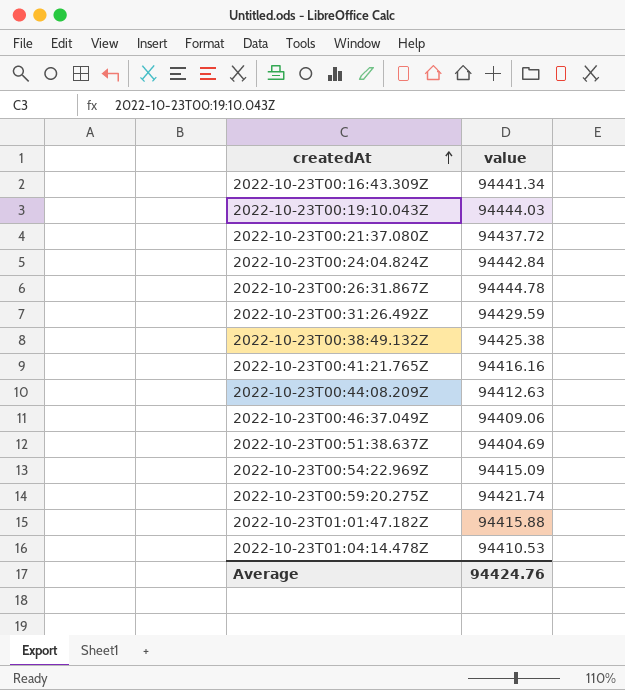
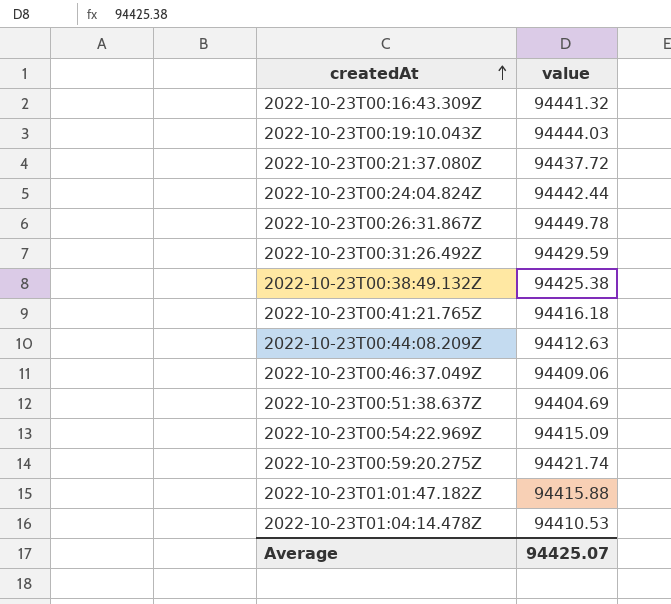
2022-10-23T00:16:43.309Z | value: 94441.34 -> 94441.32
2022-10-23T00:24:04.824Z | value: 94442.84 -> 94442.44
2022-10-23T00:26:31.867Z | value: 94444.78 -> 94449.78
2022-10-23T00:41:21.765Z | value: 94416.16 -> 94416.18
Average | value: 94424.76 -> 94425.07

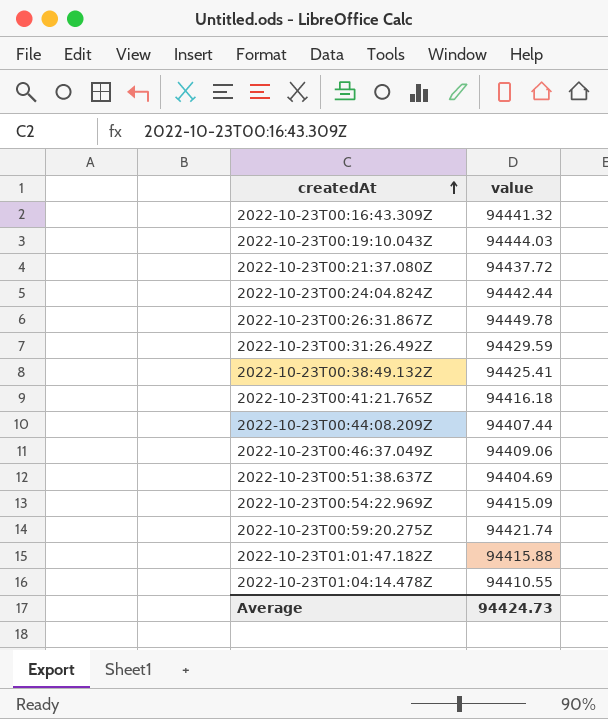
2022-10-23T00:38:49.132Z | value: 94425.38 -> 94425.41
2022-10-23T00:44:08.209Z | value: 94412.63 -> 94407.44
2022-10-23T01:04:14.478Z | value: 94410.53 -> 94410.55
Average | value: 94425.07 -> 94424.73

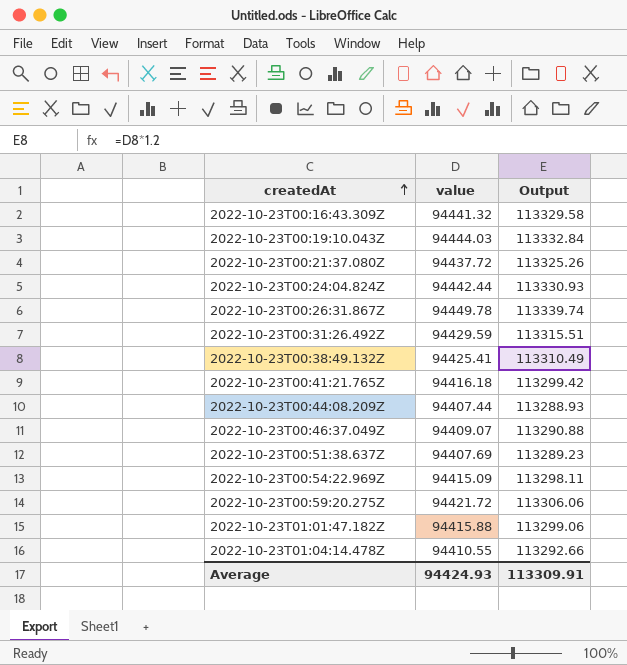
column Output | formula: none -> [value] * 1.2
2022-10-23T00:46:37.049Z | value: 94409.06 -> 94409.07
2022-10-23T00:51:38.637Z | value: 94404.69 -> 94407.69
2022-10-23T00:59:20.275Z | value: 94421.74 -> 94421.72
Average | value: 94424.73 -> 94424.93

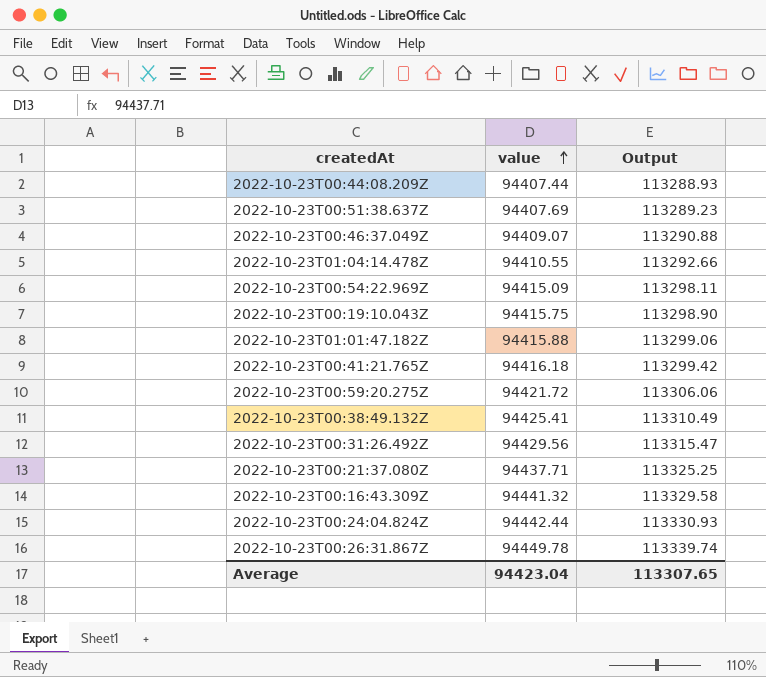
row order: createdAt ascending -> value ascending
2022-10-23T00:19:10.043Z | value: 94444.03 -> 94415.75
2022-10-23T00:19:10.043Z | Output: 113332.84 -> 113298.90
2022-10-23T00:31:26.492Z | value: 94429.59 -> 94429.56
2022-10-23T00:31:26.492Z | Output: 113315.51 -> 113315.47
2022-10-23T00:21:37.080Z | value: 94437.72 -> 94437.71
2022-10-23T00:21:37.080Z | Output: 113325.26 -> 113325.25
Average | value: 94424.93 -> 94423.04
Average | Output: 113309.91 -> 113307.65

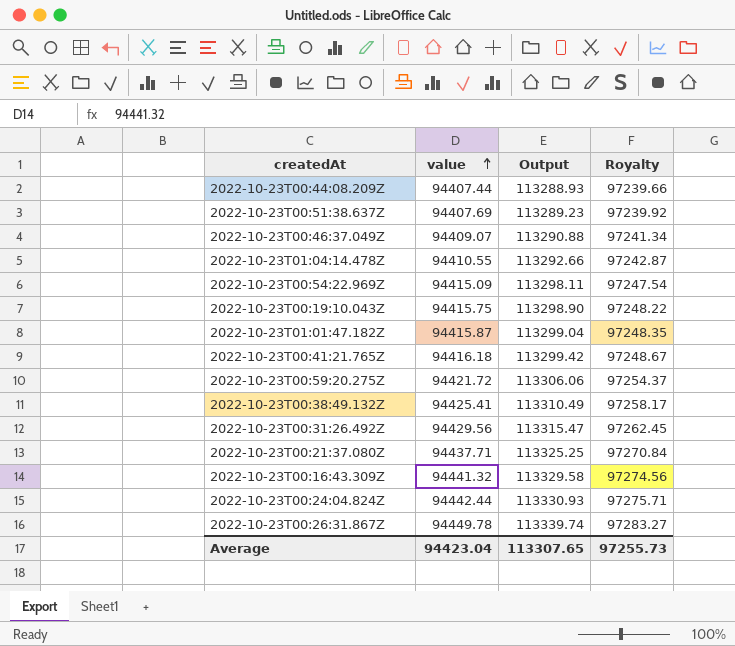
column Royalty | formula: none -> [value] * 1.03
2022-10-23T01:01:47.182Z | value: 94415.88 -> 94415.87
2022-10-23T01:01:47.182Z | Output: 113299.06 -> 113299.04

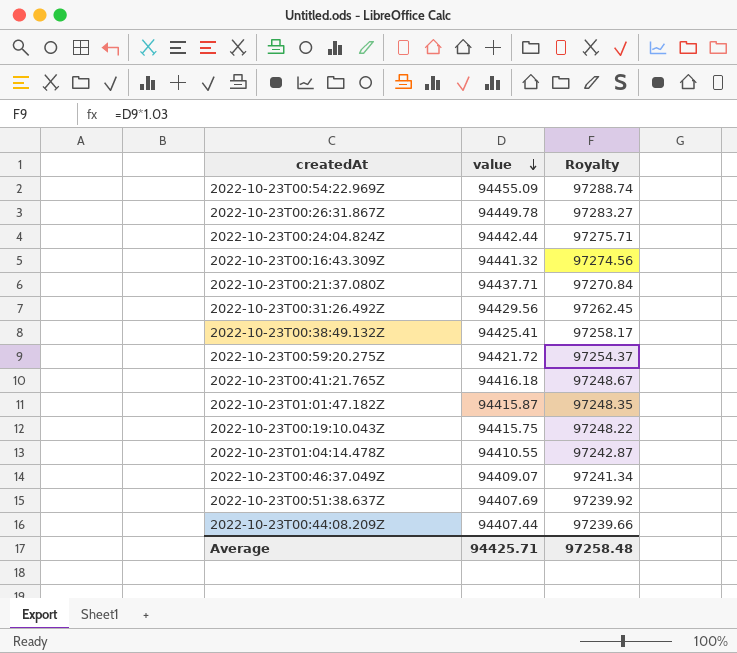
row order: value ascending -> value descending
column Output | formula: [value] * 1.2 -> none
2022-10-23T00:54:22.969Z | value: 94415.09 -> 94455.09
2022-10-23T00:54:22.969Z | Royalty: 97247.54 -> 97288.74
Average | value: 94423.04 -> 94425.71
Average | Royalty: 97255.73 -> 97258.48

